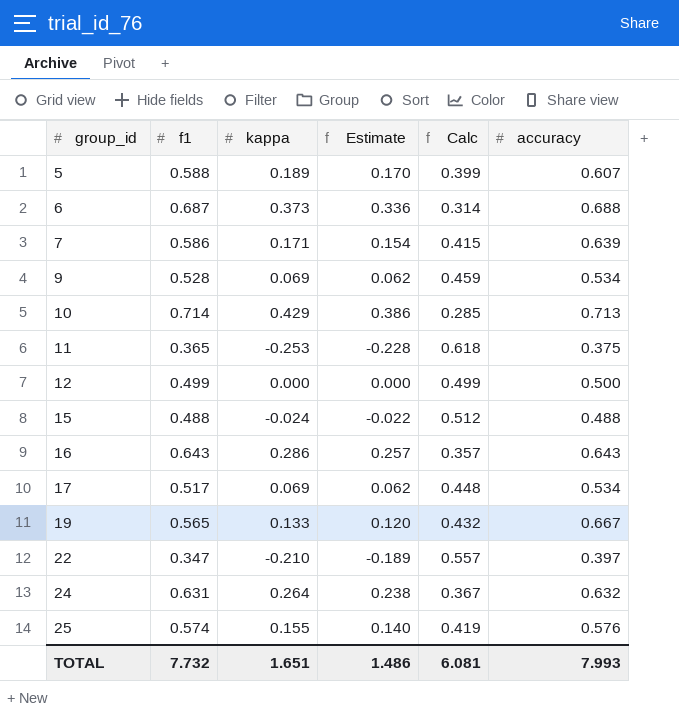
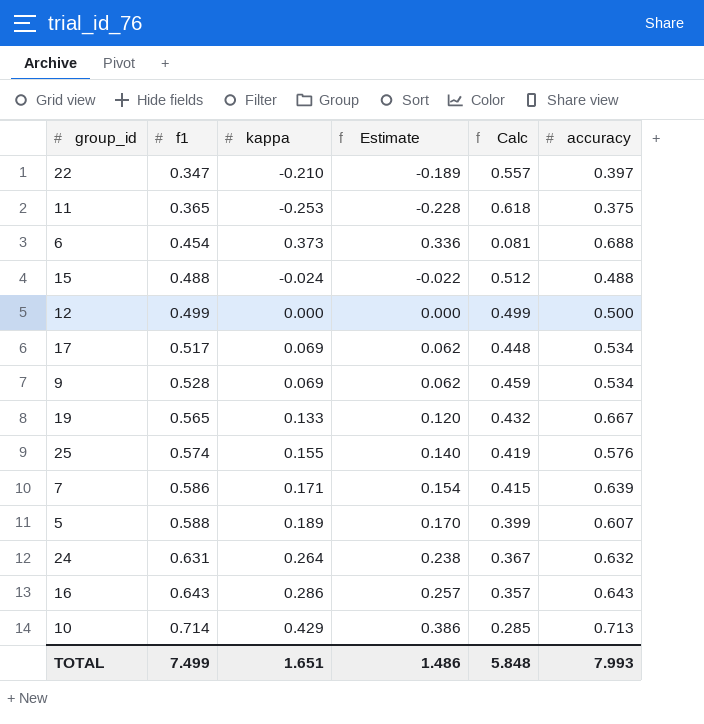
row order: group_id ascending -> f1 ascending
6 | f1: 0.687 -> 0.454
6 | Calc: 0.314 -> 0.081
TOTAL | f1: 7.732 -> 7.499
TOTAL | Calc: 6.081 -> 5.848

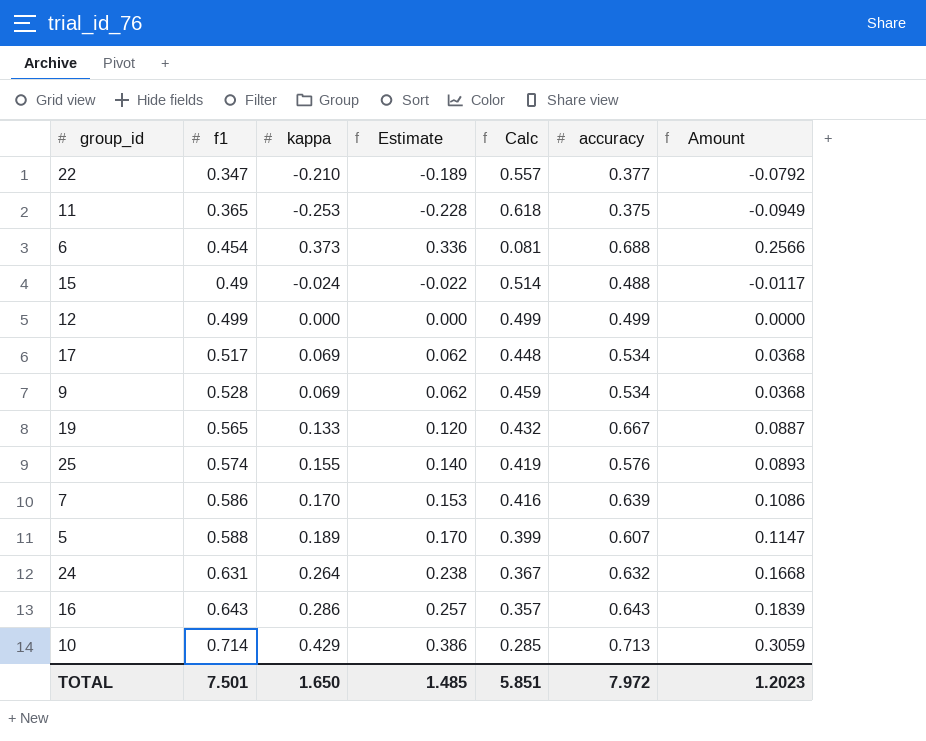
column Amount | formula: none -> [kappa] * [accuracy]
22 | accuracy: 0.397 -> 0.377
15 | f1: 0.488 -> 0.49
15 | Calc: 0.512 -> 0.514
12 | accuracy: 0.500 -> 0.499
7 | kappa: 0.171 -> 0.170
7 | Estimate: 0.154 -> 0.153
7 | Calc: 0.415 -> 0.416
TOTAL | f1: 7.499 -> 7.501
TOTAL | kappa: 1.651 -> 1.650
TOTAL | Estimate: 1.486 -> 1.485
TOTAL | Calc: 5.848 -> 5.851
TOTAL | accuracy: 7.993 -> 7.972

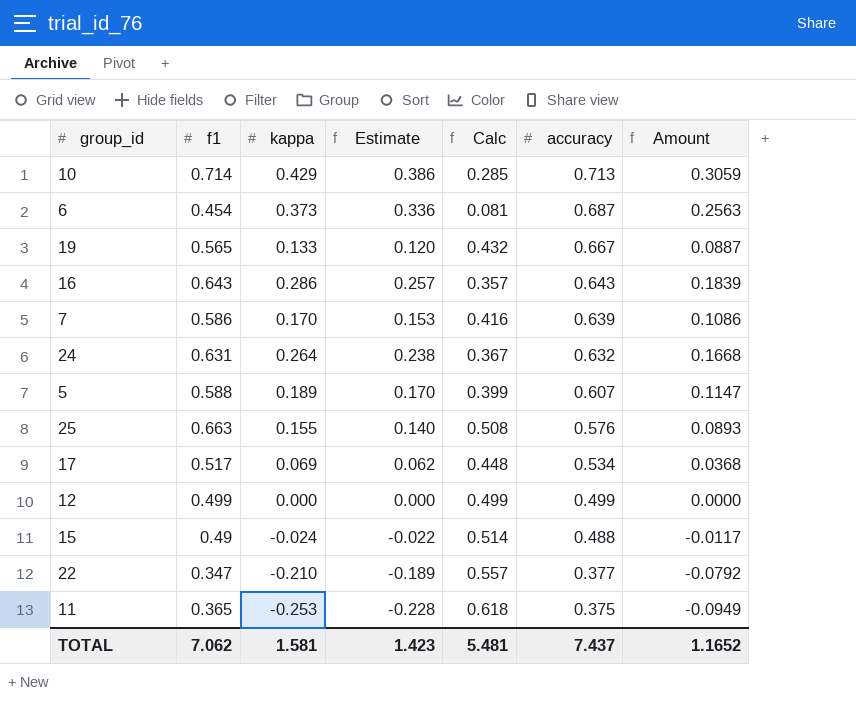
row order: f1 ascending -> accuracy descending
row 9: 0.528 | 0.069 | 0.062 | 0.459 | 0.534 | 0.0368 -> none
6 | accuracy: 0.688 -> 0.687
6 | Amount: 0.2566 -> 0.2563
25 | f1: 0.574 -> 0.663
25 | Calc: 0.419 -> 0.508
TOTAL | f1: 7.501 -> 7.062
TOTAL | kappa: 1.650 -> 1.581
TOTAL | Estimate: 1.485 -> 1.423
TOTAL | Calc: 5.851 -> 5.481
TOTAL | accuracy: 7.972 -> 7.437
TOTAL | Amount: 1.2023 -> 1.1652

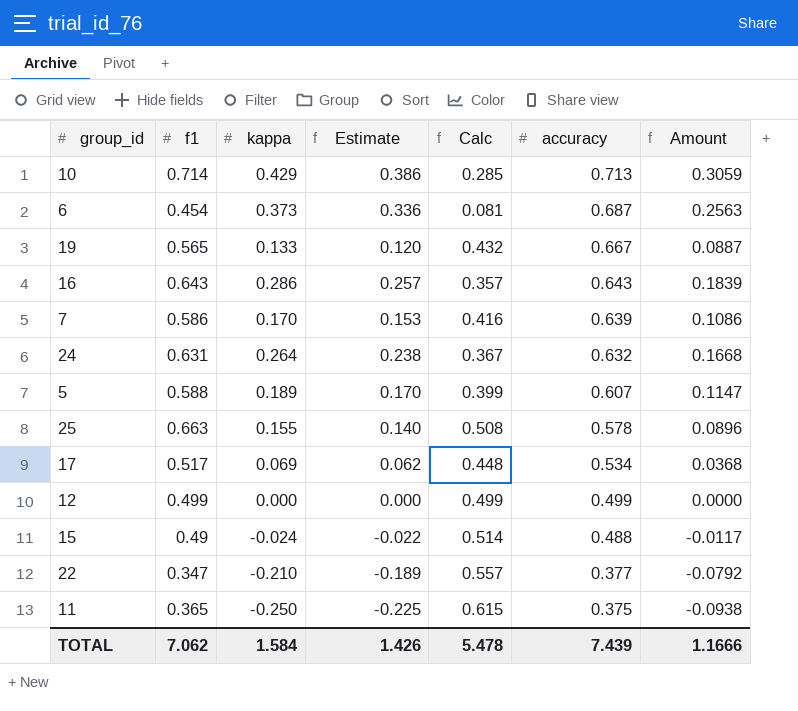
25 | accuracy: 0.576 -> 0.578
25 | Amount: 0.0893 -> 0.0896
11 | kappa: -0.253 -> -0.250
11 | Estimate: -0.228 -> -0.225
11 | Calc: 0.618 -> 0.615
11 | Amount: -0.0949 -> -0.0938
TOTAL | kappa: 1.581 -> 1.584
TOTAL | Estimate: 1.423 -> 1.426
TOTAL | Calc: 5.481 -> 5.478
TOTAL | accuracy: 7.437 -> 7.439
TOTAL | Amount: 1.1652 -> 1.1666

